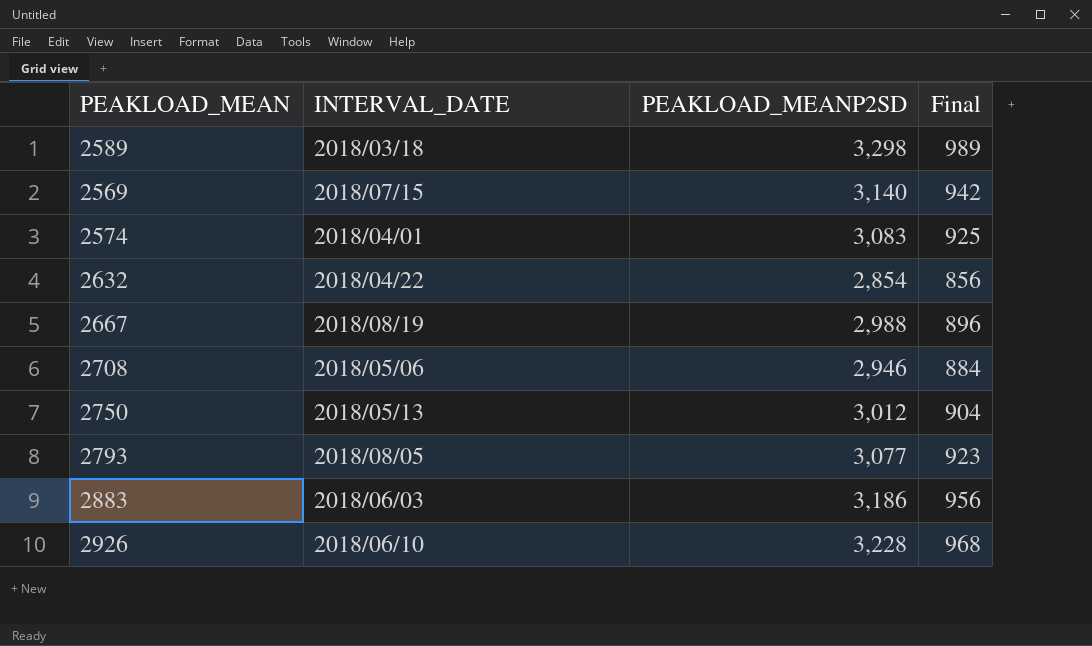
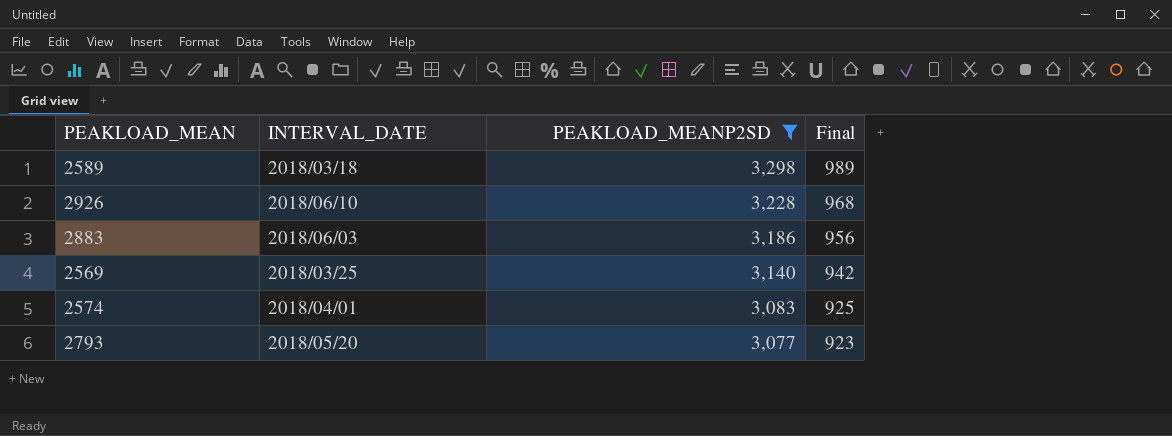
filter: none -> PEAKLOAD_MEANP2SD >= 3,077
row order: none -> PEAKLOAD_MEANP2SD descending
2569 | INTERVAL_DATE: 2018/07/15 -> 2018/03/25
2793 | INTERVAL_DATE: 2018/08/05 -> 2018/05/20

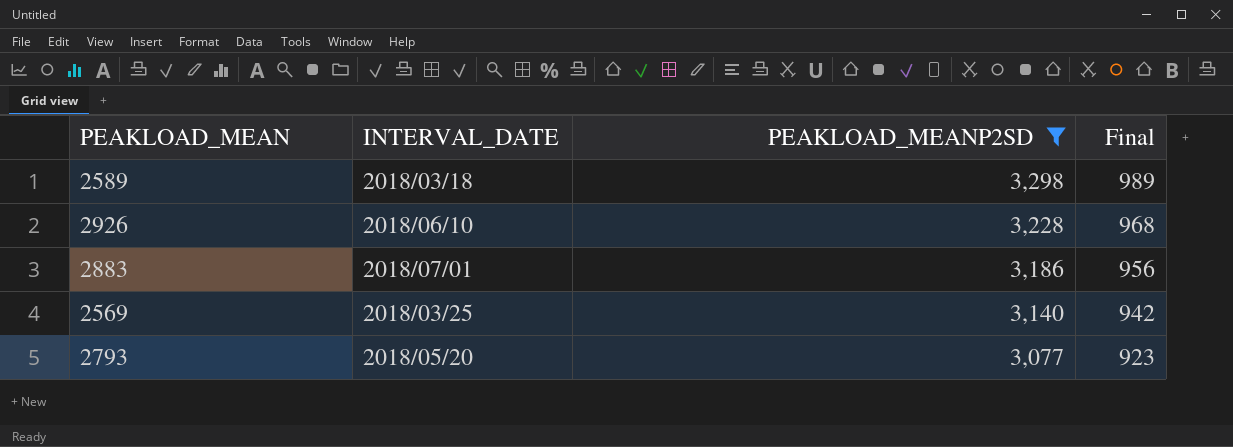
row 2574: 2018/04/01 | 3,083 | 925 -> none
2883 | INTERVAL_DATE: 2018/06/03 -> 2018/07/01

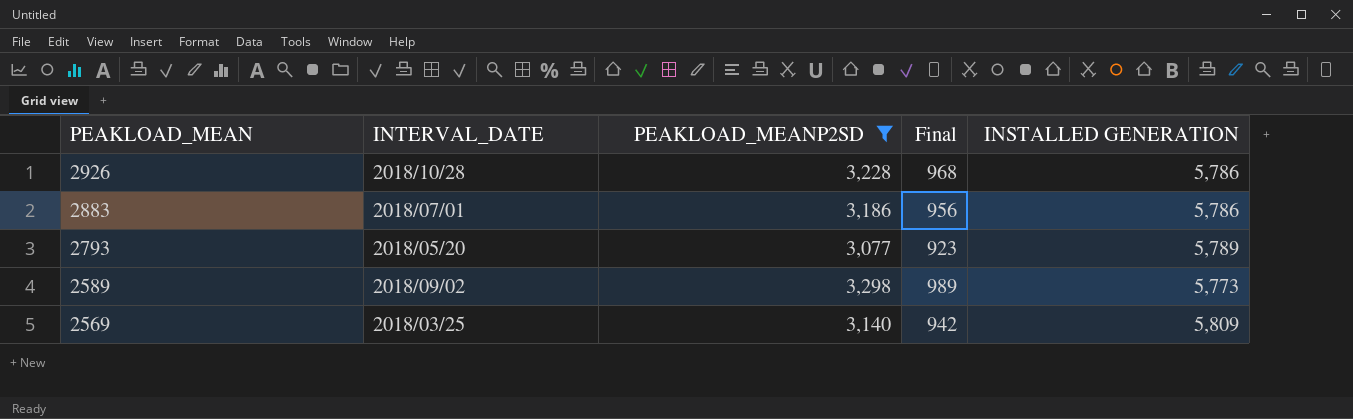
row order: PEAKLOAD_MEANP2SD descending -> PEAKLOAD_MEAN descending
column INSTALLED GENERATION | position: none -> 5
2926 | INTERVAL_DATE: 2018/06/10 -> 2018/10/28
2589 | INTERVAL_DATE: 2018/03/18 -> 2018/09/02

